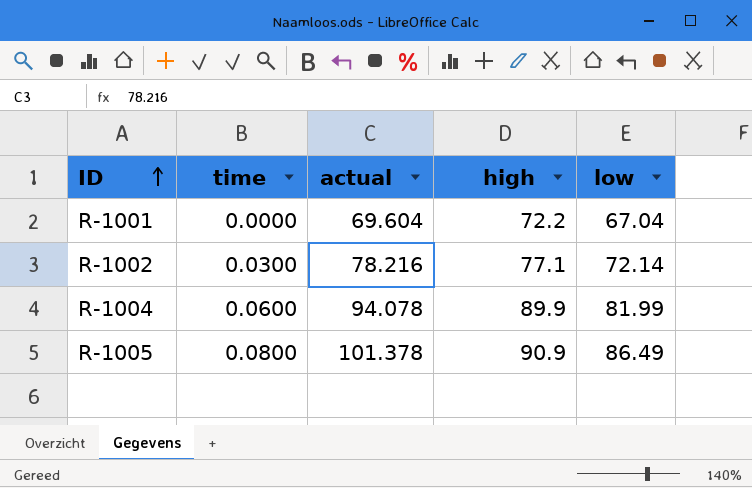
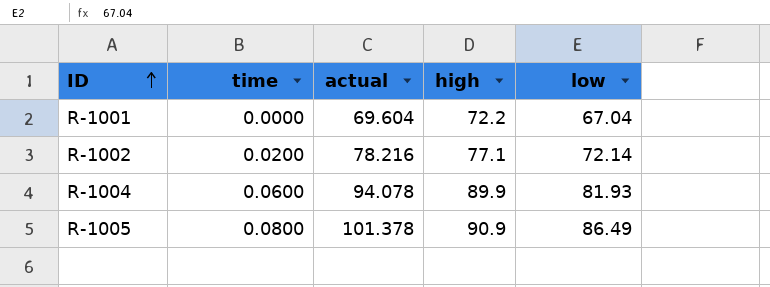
R-1002 | time: 0.0300 -> 0.0200
R-1004 | low: 81.99 -> 81.93

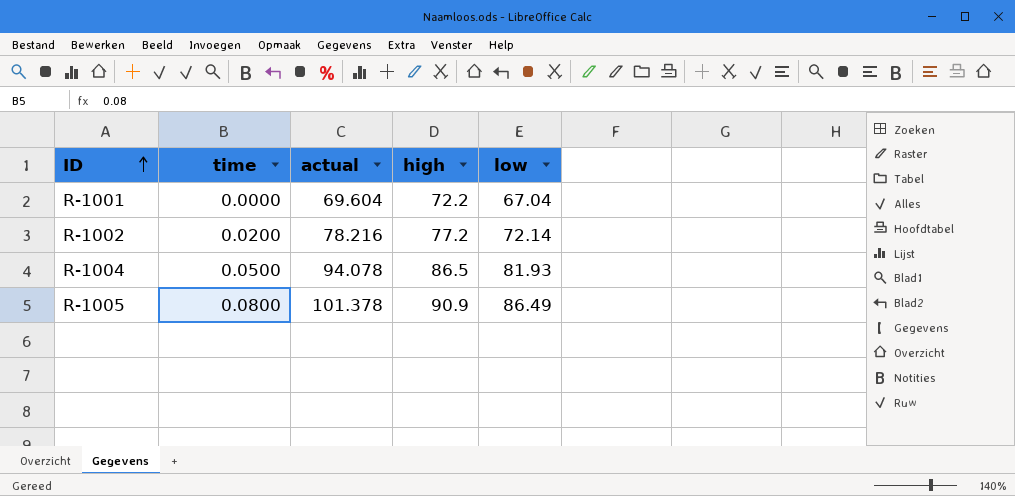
R-1002 | high: 77.1 -> 77.2
R-1004 | time: 0.0600 -> 0.0500
R-1004 | high: 89.9 -> 86.5

